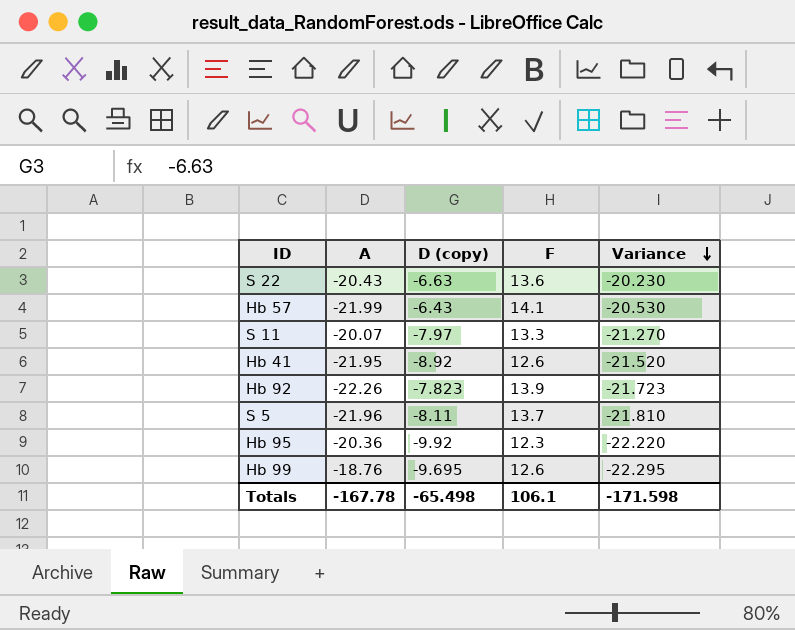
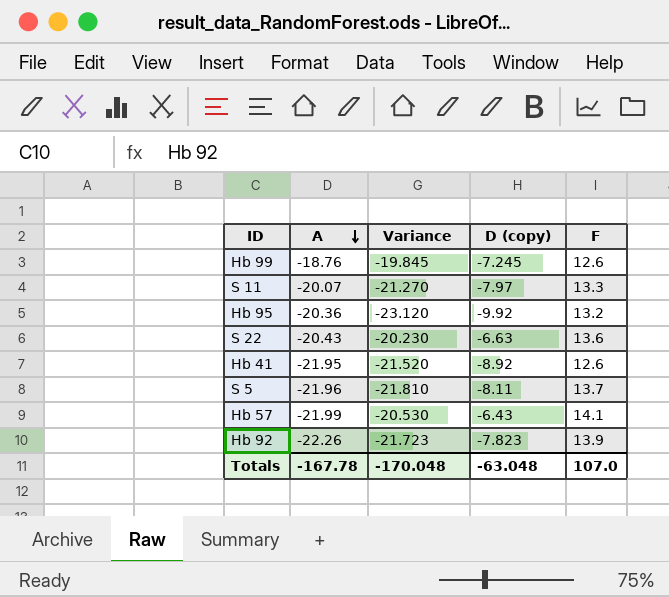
row order: Variance descending -> A descending
column Variance | position: 5 -> 3
Hb 99 | Variance: -22.295 -> -19.845
Hb 99 | D (copy): -9.695 -> -7.245
Hb 95 | Variance: -22.220 -> -23.120
Hb 95 | F: 12.3 -> 13.2
Totals | Variance: -171.598 -> -170.048
Totals | D (copy): -65.498 -> -63.048
Totals | F: 106.1 -> 107.0

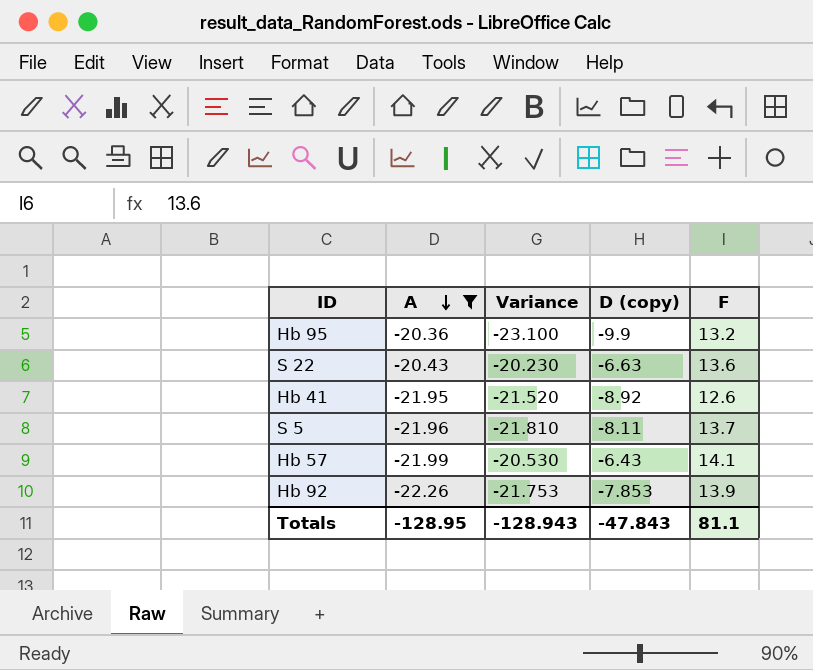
filter: none -> A <= -20.36
Hb 95 | Variance: -23.120 -> -23.100
Hb 95 | D (copy): -9.92 -> -9.9
Hb 92 | Variance: -21.723 -> -21.753
Hb 92 | D (copy): -7.823 -> -7.853
Totals | A: -167.78 -> -128.95
Totals | Variance: -170.048 -> -128.943
Totals | D (copy): -63.048 -> -47.843
Totals | F: 107.0 -> 81.1

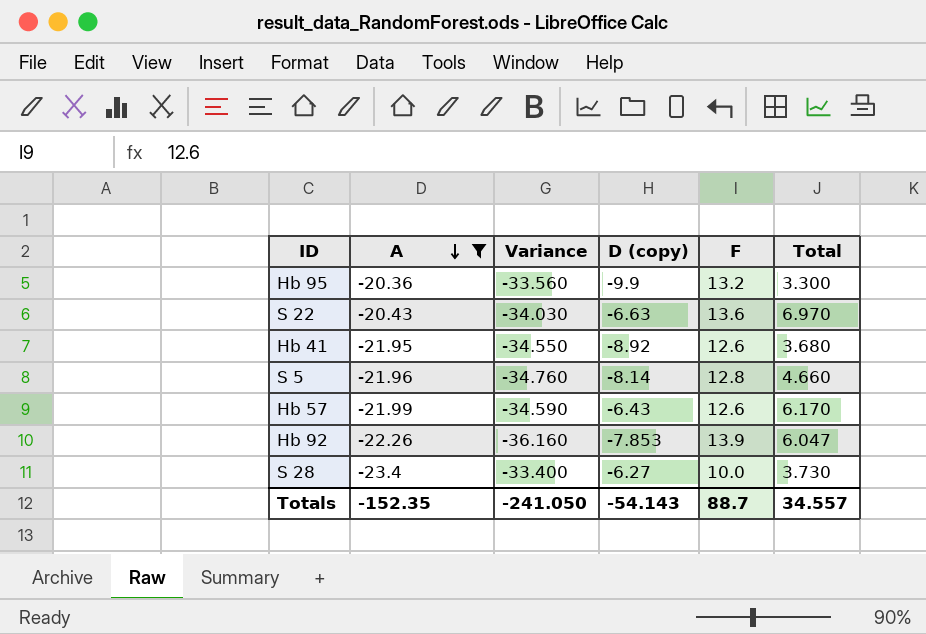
column Variance | formula: [D (copy)] - [F] -> [A] - [F]
column Total | formula: none -> [D (copy)] + [F]
S 5 | D (copy): -8.11 -> -8.14
S 5 | F: 13.7 -> 12.8
Hb 57 | F: 14.1 -> 12.6
row S 28: none -> -23.4 | -33.400 | -6.27 | 10.0 | 3.730
Totals | A: -128.95 -> -152.35
Totals | Variance: -128.943 -> -241.050
Totals | D (copy): -47.843 -> -54.143
Totals | F: 81.1 -> 88.7

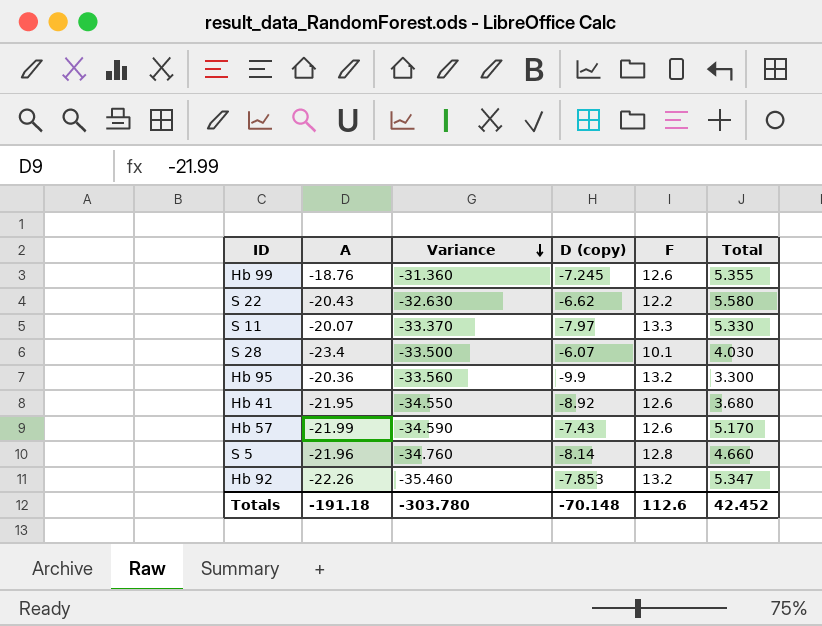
filter: A <= -20.36 -> none
row order: A descending -> Variance descending
S 22 | Variance: -34.030 -> -32.630
S 22 | D (copy): -6.63 -> -6.62
S 22 | F: 13.6 -> 12.2
S 22 | Total: 6.970 -> 5.580
S 28 | Variance: -33.400 -> -33.500
S 28 | D (copy): -6.27 -> -6.07
S 28 | F: 10.0 -> 10.1
S 28 | Total: 3.730 -> 4.030
Hb 57 | D (copy): -6.43 -> -7.43
Hb 57 | Total: 6.170 -> 5.170
Hb 92 | Variance: -36.160 -> -35.460
Hb 92 | F: 13.9 -> 13.2
Hb 92 | Total: 6.047 -> 5.347
Totals | A: -152.35 -> -191.18
Totals | Variance: -241.050 -> -303.780
Totals | D (copy): -54.143 -> -70.148
Totals | F: 88.7 -> 112.6
Totals | Total: 34.557 -> 42.452

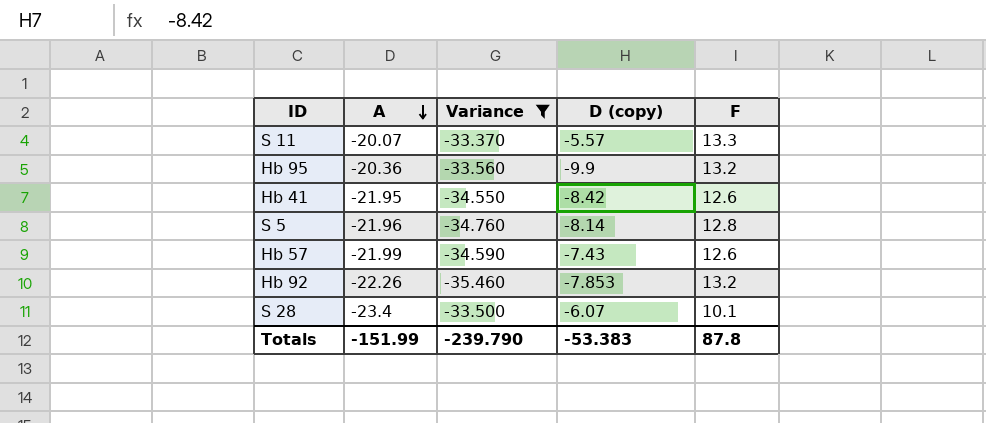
filter: none -> Variance <= -33.370
row order: Variance descending -> A descending
column Total | formula: [D (copy)] + [F] -> none
S 11 | D (copy): -7.97 -> -5.57
Hb 41 | D (copy): -8.92 -> -8.42
Totals | A: -191.18 -> -151.99
Totals | Variance: -303.780 -> -239.790
Totals | D (copy): -70.148 -> -53.383
Totals | F: 112.6 -> 87.8

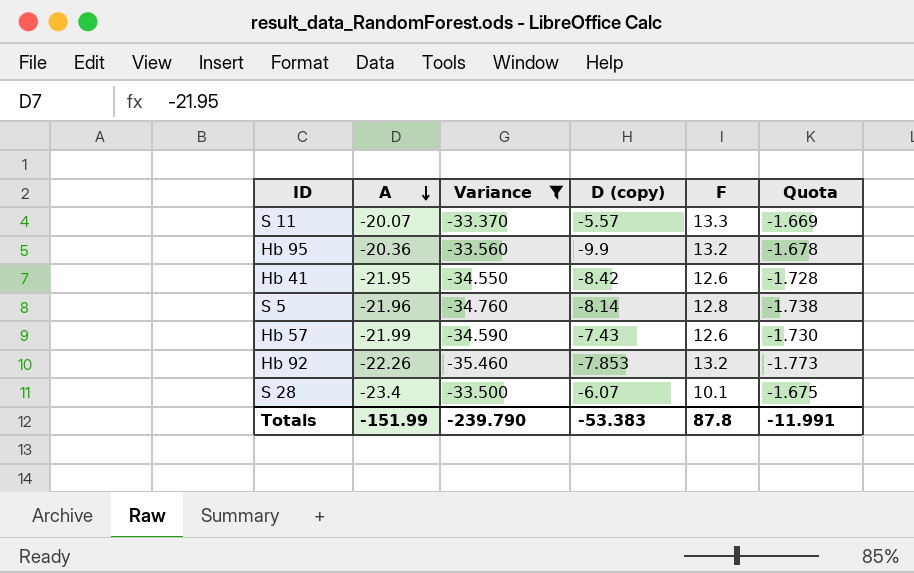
column Quota | formula: none -> [Variance] * 0.05

